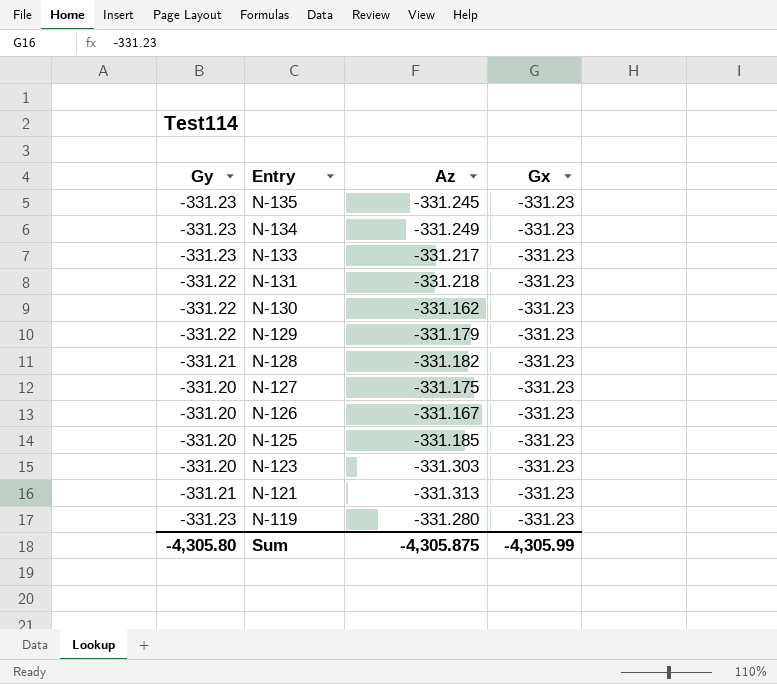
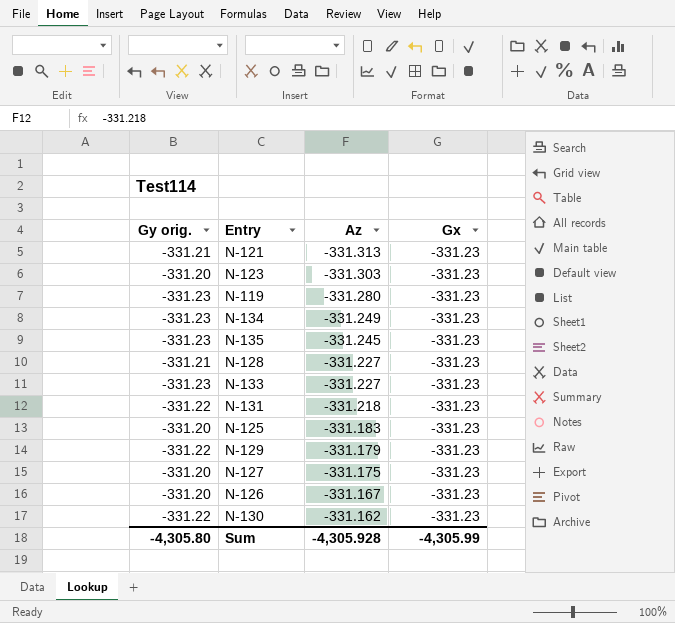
row order: Entry descending -> Az ascending
column name: Gy -> Gy orig.
N-128 | Az: -331.182 -> -331.227
N-133 | Az: -331.217 -> -331.227
N-125 | Az: -331.185 -> -331.183
Sum | Az: -4,305.875 -> -4,305.928

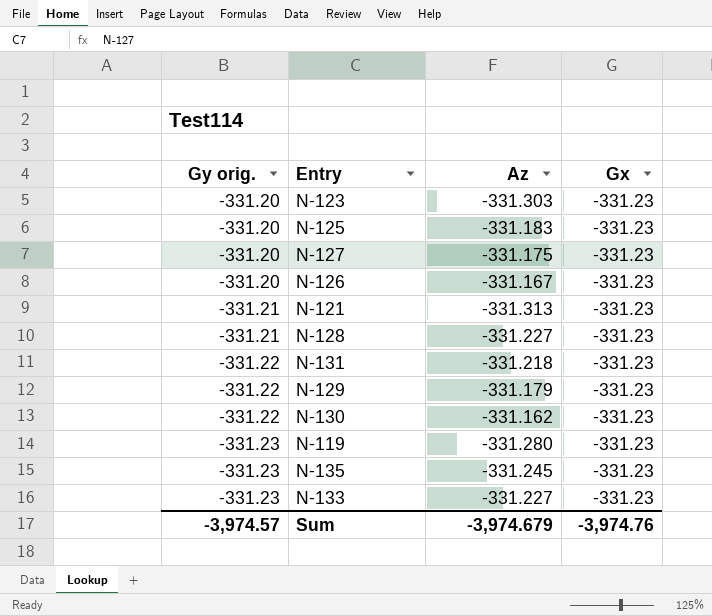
row order: Az ascending -> Gy orig. descending
row N-134: -331.23 | -331.249 | -331.23 -> none
Sum | Gy orig.: -4,305.80 -> -3,974.57
Sum | Az: -4,305.928 -> -3,974.679
Sum | Gx: -4,305.99 -> -3,974.76

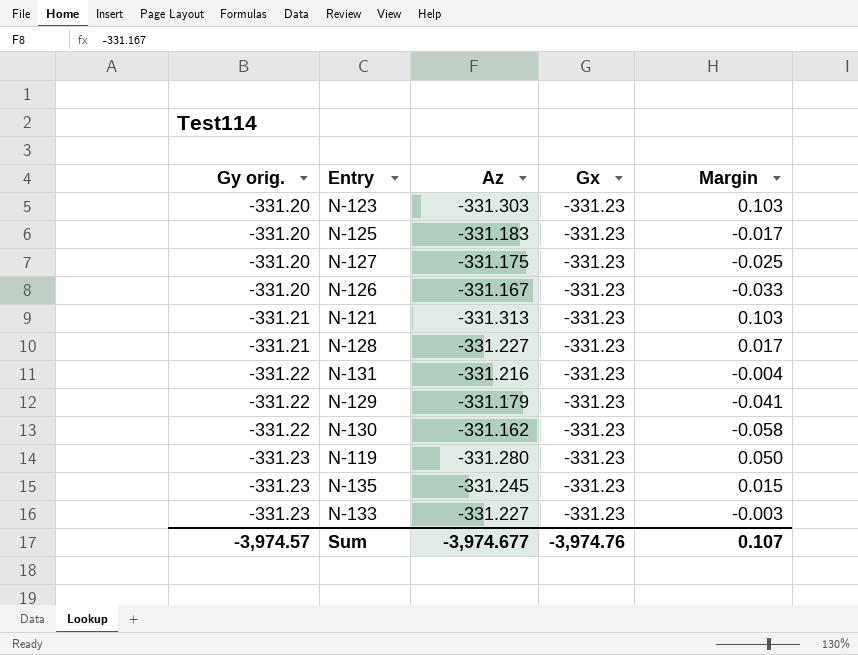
column Margin | formula: none -> [Gy orig.] - [Az]
N-131 | Az: -331.218 -> -331.216
Sum | Az: -3,974.679 -> -3,974.677

